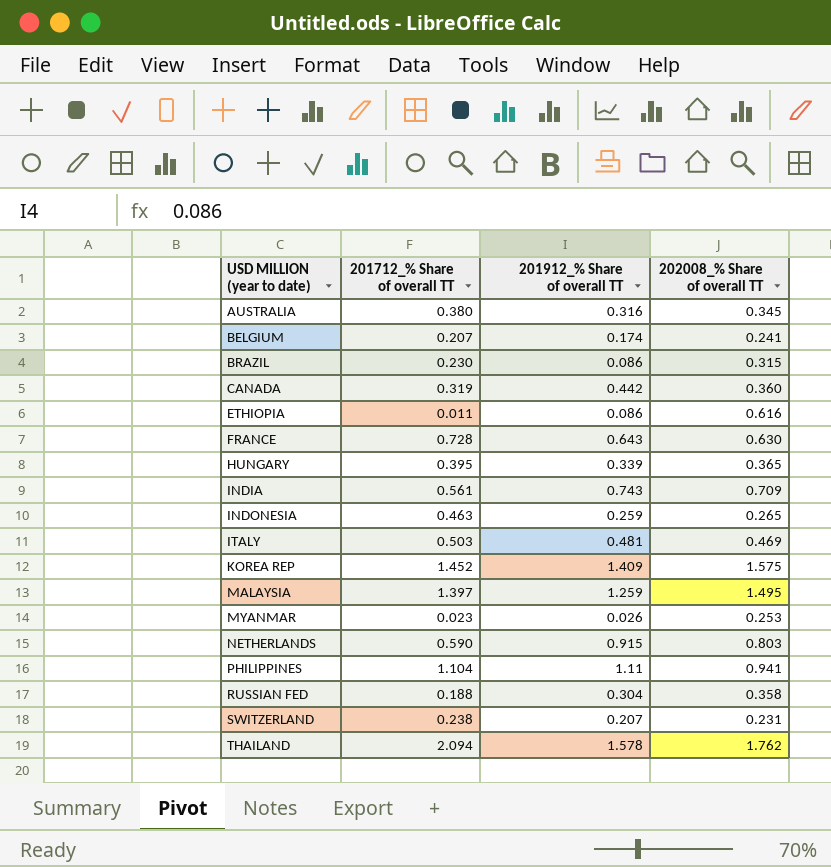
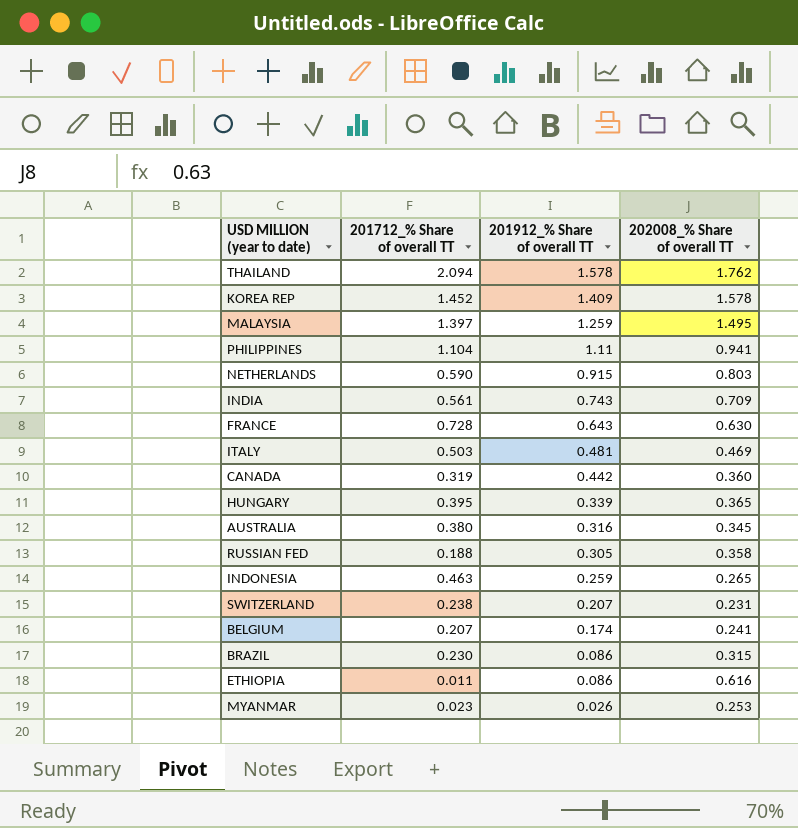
row order: USD MILLION (year to date) ascending -> 201912_% Share of overall TT descending
KOREA REP | 202008_% Share of overall TT: 1.575 -> 1.578
RUSSIAN FED | 201912_% Share of overall TT: 0.304 -> 0.305

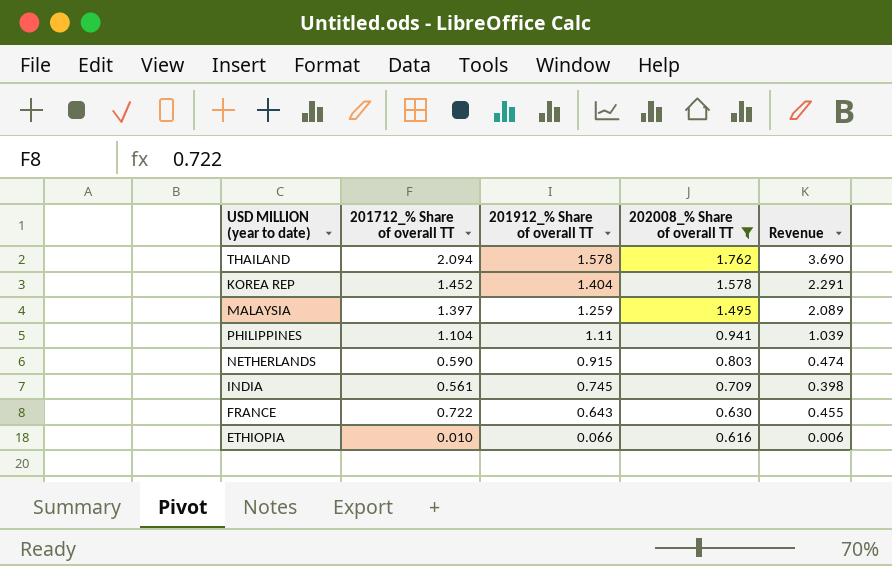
filter: none -> 202008_% Share of overall TT >= 0.616
column Revenue | formula: none -> [201712_% Share of overall TT] * [202008_% Share of overall TT]
KOREA REP | 201912_% Share of overall TT: 1.409 -> 1.404
INDIA | 201912_% Share of overall TT: 0.743 -> 0.745
FRANCE | 201712_% Share of overall TT: 0.728 -> 0.722
ETHIOPIA | 201712_% Share of overall TT: 0.011 -> 0.010
ETHIOPIA | 201912_% Share of overall TT: 0.086 -> 0.066

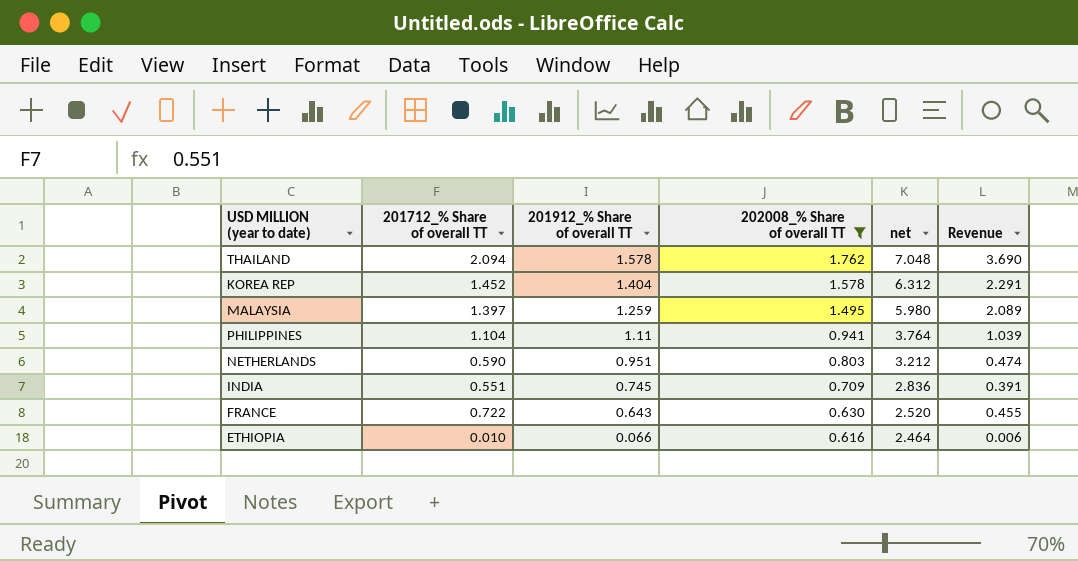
column net | formula: none -> [202008_% Share of overall TT] * 4
NETHERLANDS | 201912_% Share of overall TT: 0.915 -> 0.951
INDIA | 201712_% Share of overall TT: 0.561 -> 0.551
INDIA | Revenue: 0.398 -> 0.391

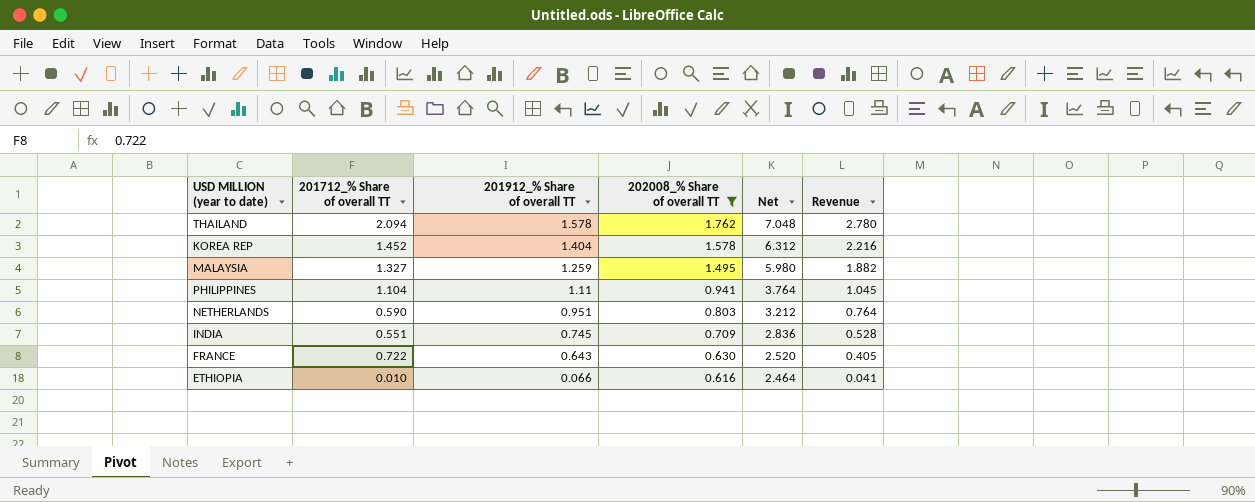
column name: net -> Net
column Revenue | formula: [201712_% Share of overall TT] * [202008_% Share of overall TT] -> [201912_% Share of overall TT] * [202008_% Share of overall TT]
MALAYSIA | 201712_% Share of overall TT: 1.397 -> 1.327

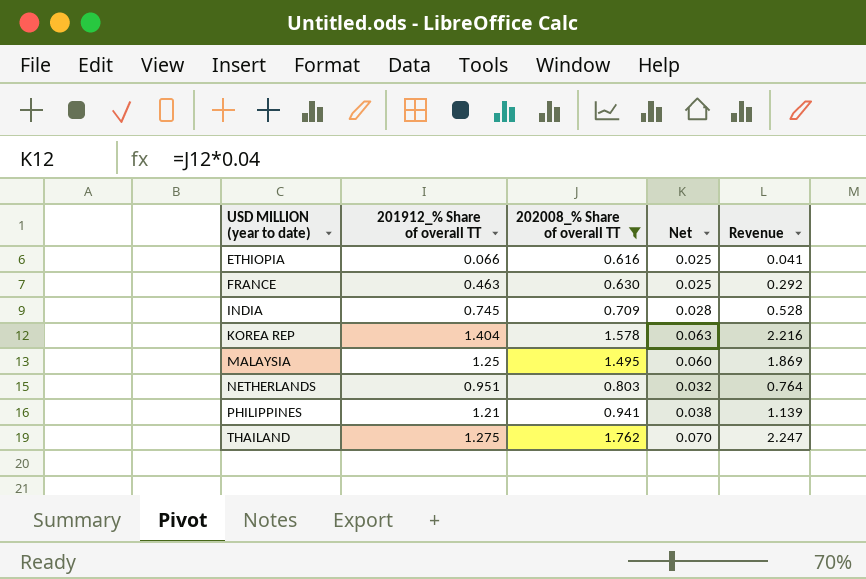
row order: 201912_% Share of overall TT descending -> USD MILLION (year to date) ascending
column 201712_% Share of overall TT | position: 2 -> none
column Net | formula: [202008_% Share of overall TT] * 4 -> [202008_% Share of overall TT] * 0.04
FRANCE | 201912_% Share of overall TT: 0.643 -> 0.463
FRANCE | Revenue: 0.405 -> 0.292
MALAYSIA | 201912_% Share of overall TT: 1.259 -> 1.25
MALAYSIA | Revenue: 1.882 -> 1.869
PHILIPPINES | 201912_% Share of overall TT: 1.11 -> 1.21
PHILIPPINES | Revenue: 1.045 -> 1.139
THAILAND | 201912_% Share of overall TT: 1.578 -> 1.275
THAILAND | Revenue: 2.780 -> 2.247

